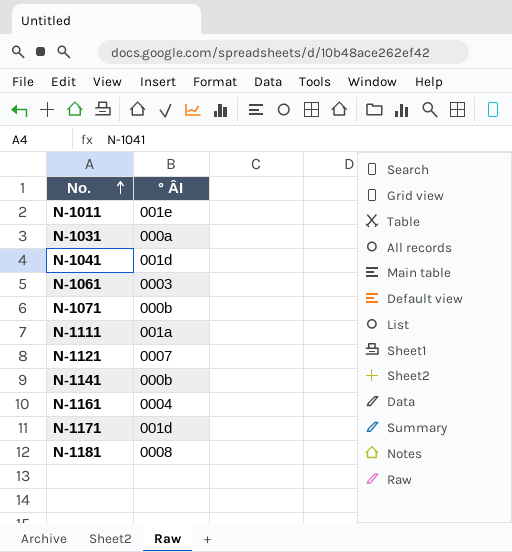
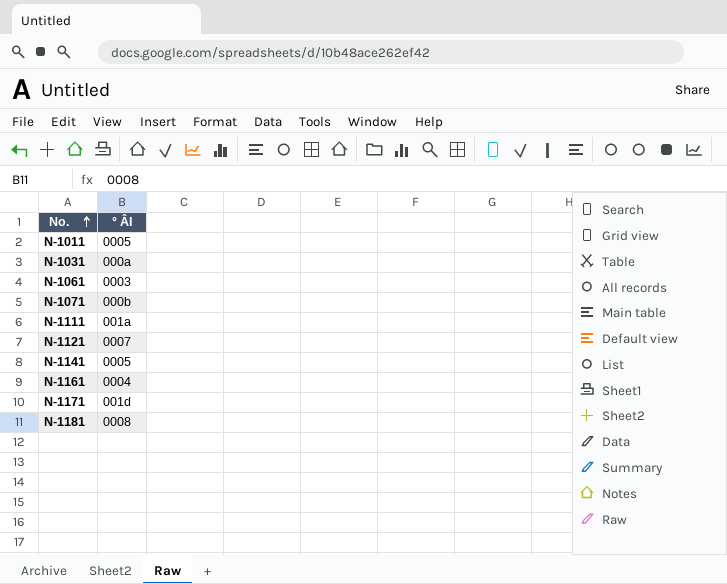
row N-1041: 001d -> none
N-1011 | ° ÂI: 001e -> 0005
N-1141 | ° ÂI: 000b -> 0005

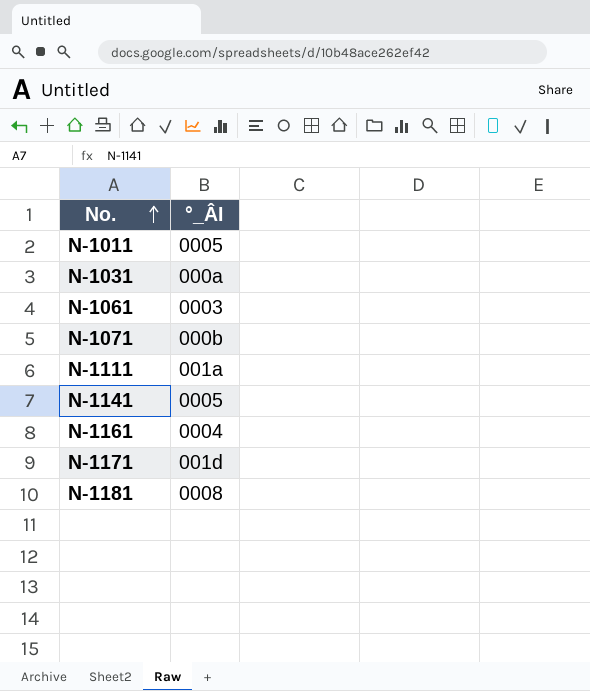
column name: ° ÂI -> °_ÂI
row N-1121: 0007 -> none

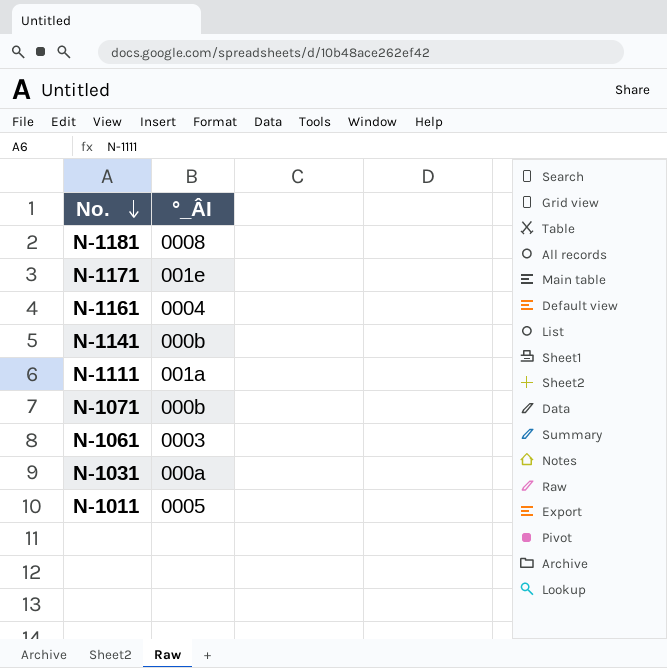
row order: No. ascending -> No. descending
N-1171 | °_ÂI: 001d -> 001e
N-1141 | °_ÂI: 0005 -> 000b

